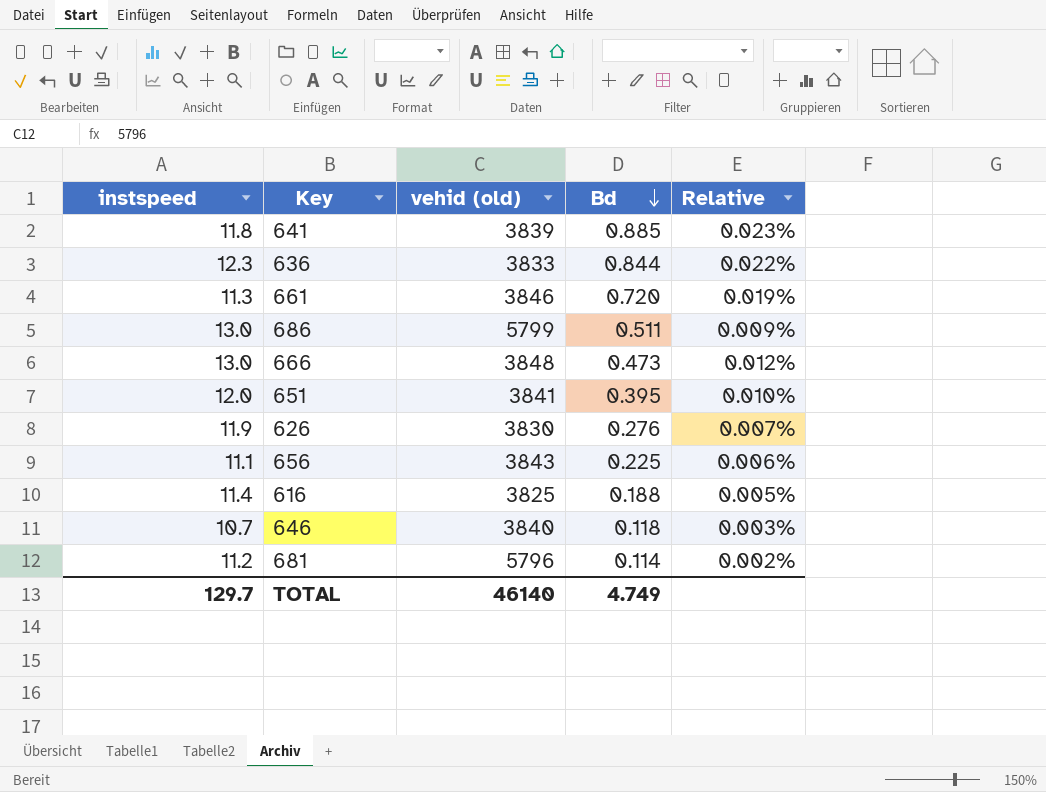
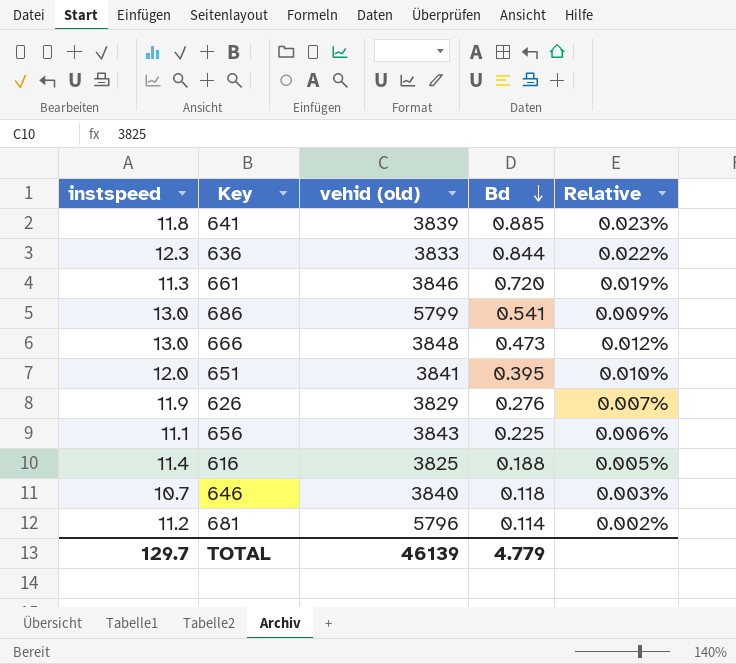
686 | Bd: 0.511 -> 0.541
626 | vehid (old): 3830 -> 3829
TOTAL | vehid (old): 46140 -> 46139
TOTAL | Bd: 4.749 -> 4.779

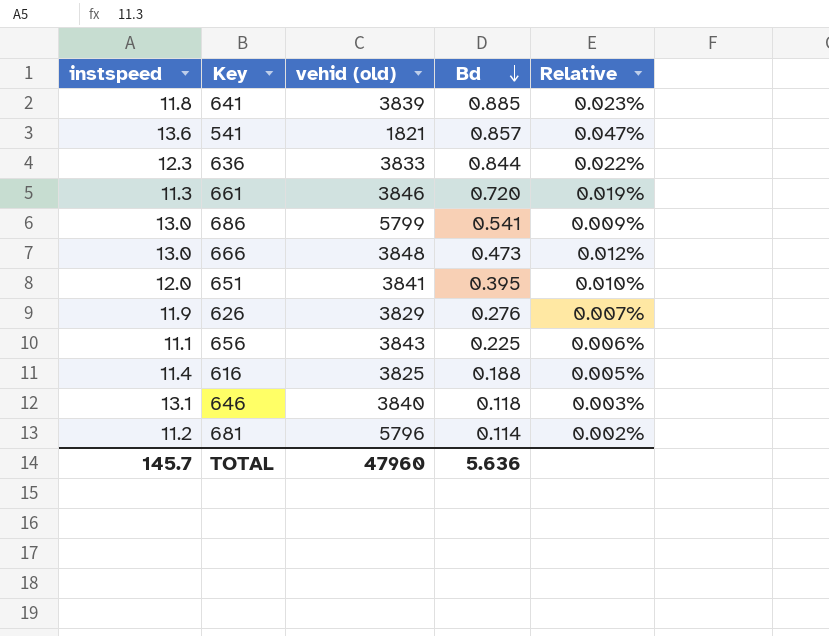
row 541: none -> 13.6 | 1821 | 0.857 | 0.047%
646 | instspeed: 10.7 -> 13.1
TOTAL | instspeed: 129.7 -> 145.7
TOTAL | vehid (old): 46139 -> 47960
TOTAL | Bd: 4.779 -> 5.636

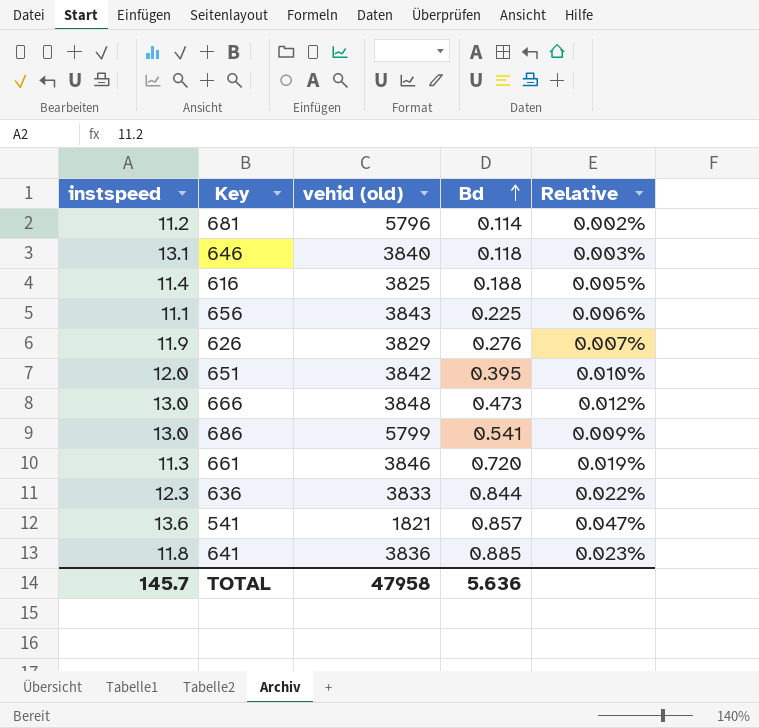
row order: Bd descending -> Bd ascending
651 | vehid (old): 3841 -> 3842
641 | vehid (old): 3839 -> 3836
TOTAL | vehid (old): 47960 -> 47958

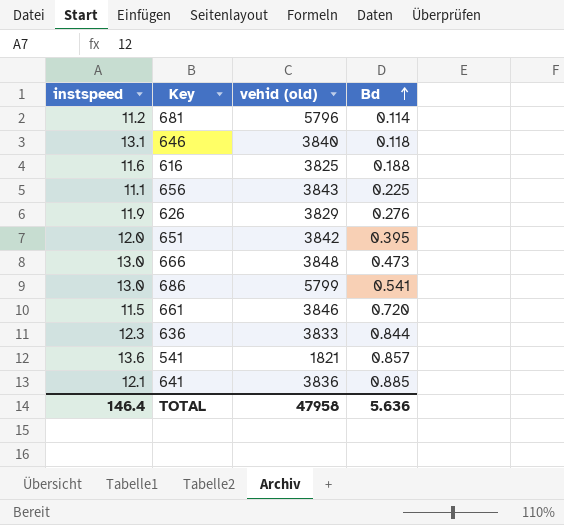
column Relative | formula: [Bd] / [vehid (old)] -> none
616 | instspeed: 11.4 -> 11.6
661 | instspeed: 11.3 -> 11.5
641 | instspeed: 11.8 -> 12.1
TOTAL | instspeed: 145.7 -> 146.4

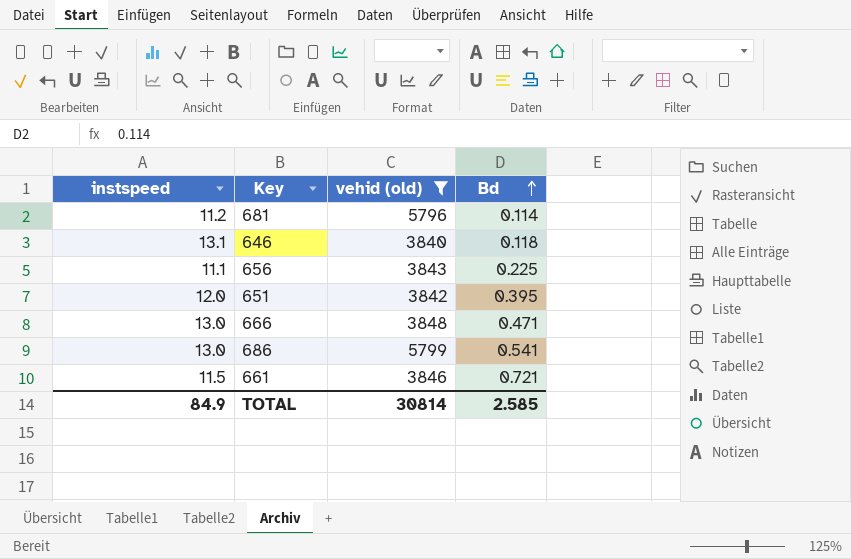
filter: none -> vehid (old) >= 3840
666 | Bd: 0.473 -> 0.471
661 | Bd: 0.720 -> 0.721
TOTAL | instspeed: 146.4 -> 84.9
TOTAL | vehid (old): 47958 -> 30814
TOTAL | Bd: 5.636 -> 2.585

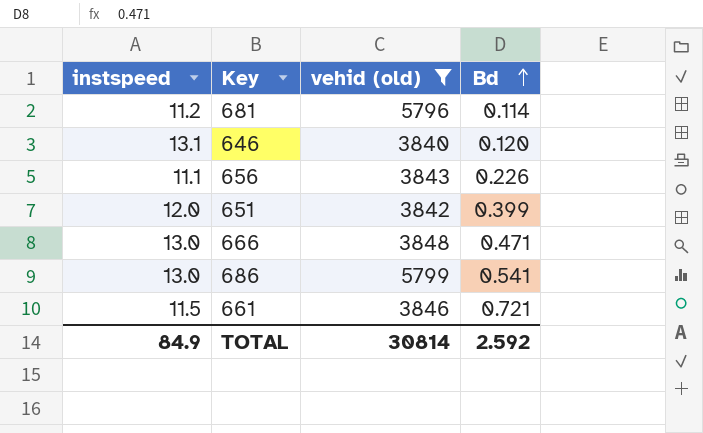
646 | Bd: 0.118 -> 0.120
656 | Bd: 0.225 -> 0.226
651 | Bd: 0.395 -> 0.399
TOTAL | Bd: 2.585 -> 2.592

